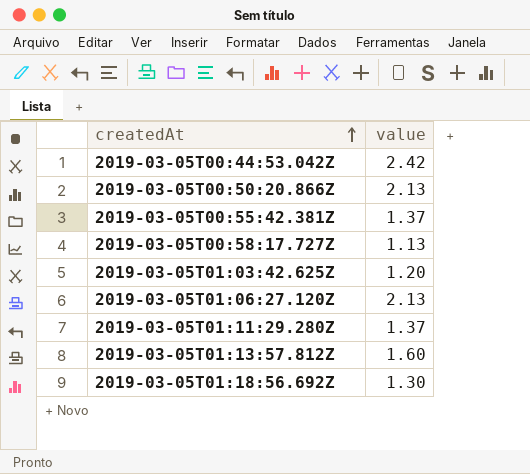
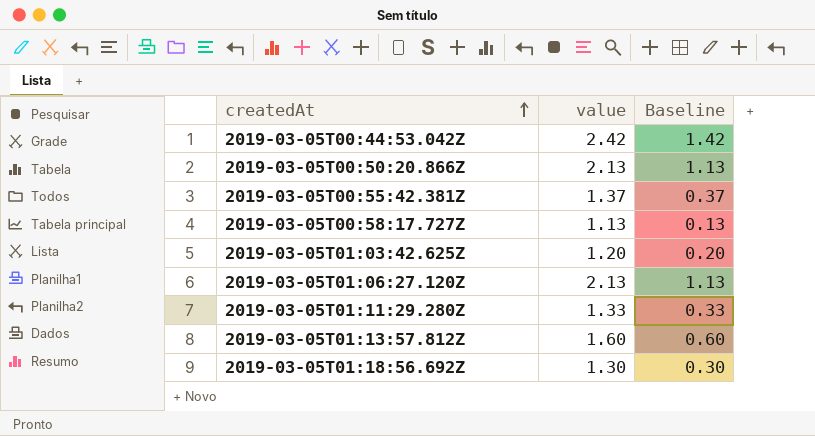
column Baseline | formula: none -> [value] - 1
2019-03-05T01:11:29.280Z | value: 1.37 -> 1.33

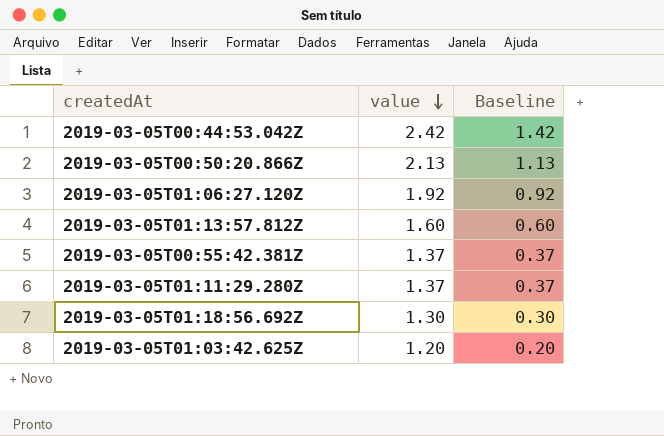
row order: createdAt ascending -> value descending
row 2019-03-05T00:58:17.727Z: 1.13 | 0.13 -> none
2019-03-05T01:06:27.120Z | value: 2.13 -> 1.92
2019-03-05T01:06:27.120Z | Baseline: 1.13 -> 0.92
2019-03-05T01:11:29.280Z | value: 1.33 -> 1.37
2019-03-05T01:11:29.280Z | Baseline: 0.33 -> 0.37

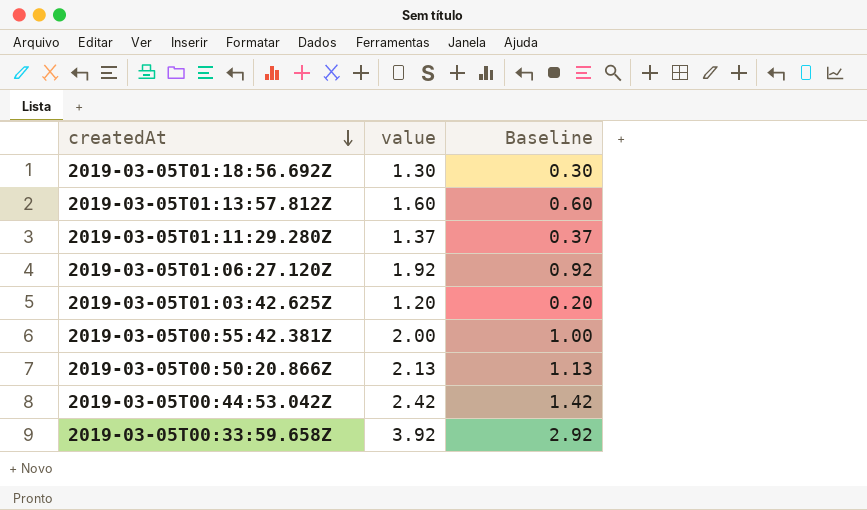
row order: value descending -> createdAt descending
2019-03-05T00:55:42.381Z | value: 1.37 -> 2.00
2019-03-05T00:55:42.381Z | Baseline: 0.37 -> 1.00
row 2019-03-05T00:33:59.658Z: none -> 3.92 | 2.92

